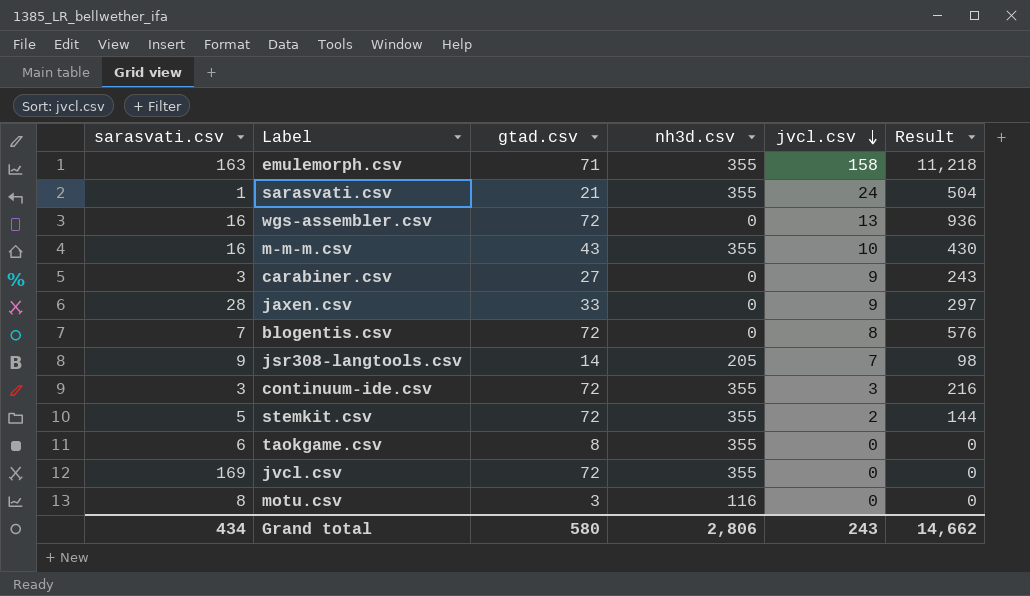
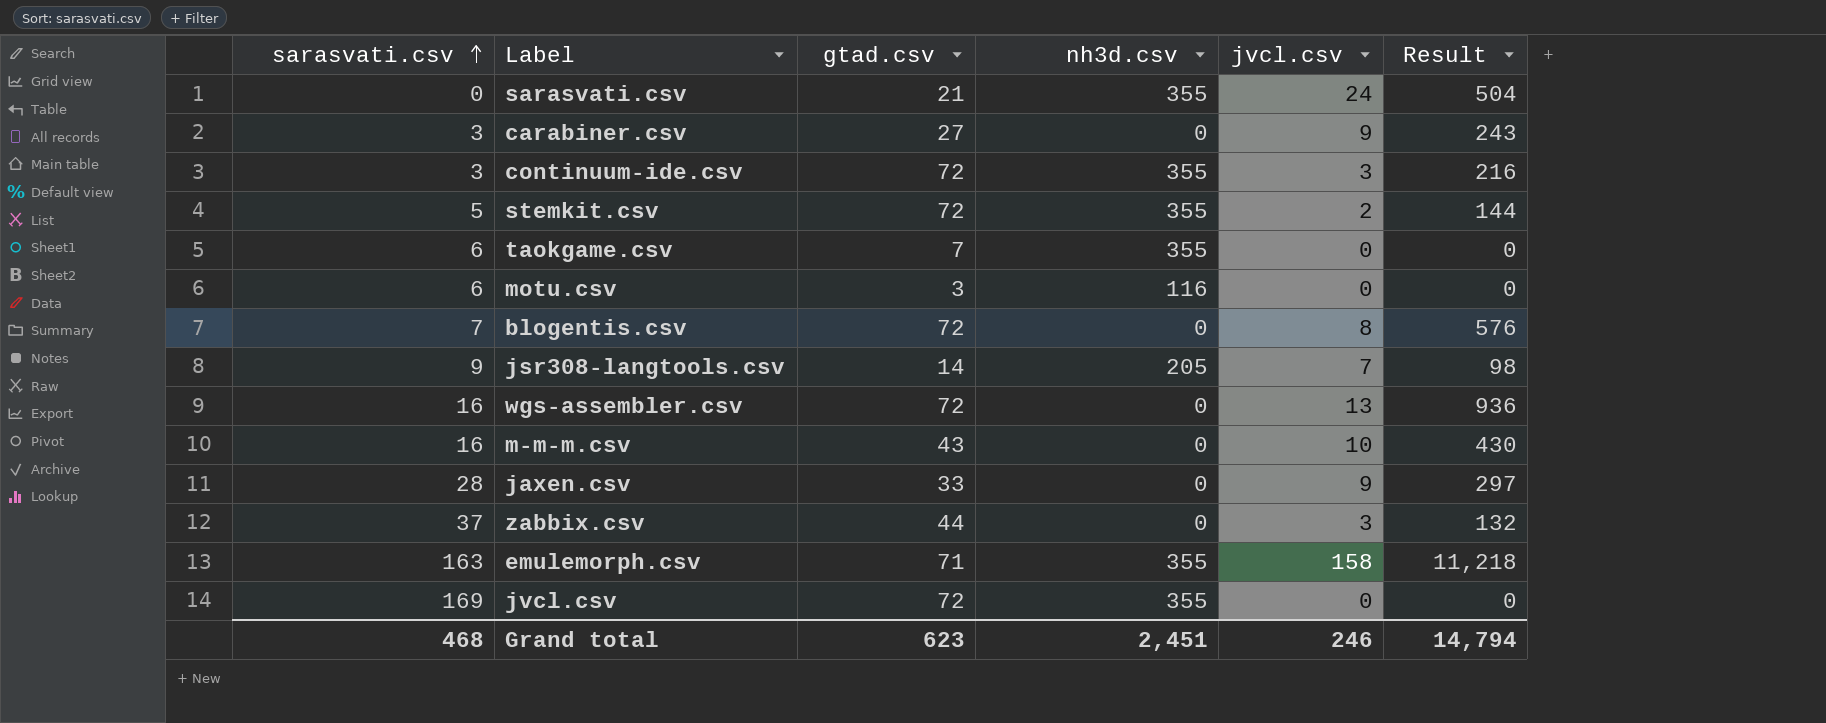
row order: jvcl.csv descending -> sarasvati.csv ascending
sarasvati.csv | sarasvati.csv: 1 -> 0
taokgame.csv | gtad.csv: 8 -> 7
motu.csv | sarasvati.csv: 8 -> 6
m-m-m.csv | nh3d.csv: 355 -> 0
row zabbix.csv: none -> 37 | 44 | 0 | 3 | 132
Grand total | sarasvati.csv: 434 -> 468
Grand total | gtad.csv: 580 -> 623
Grand total | nh3d.csv: 2,806 -> 2,451
Grand total | jvcl.csv: 243 -> 246
Grand total | Result: 14,662 -> 14,794

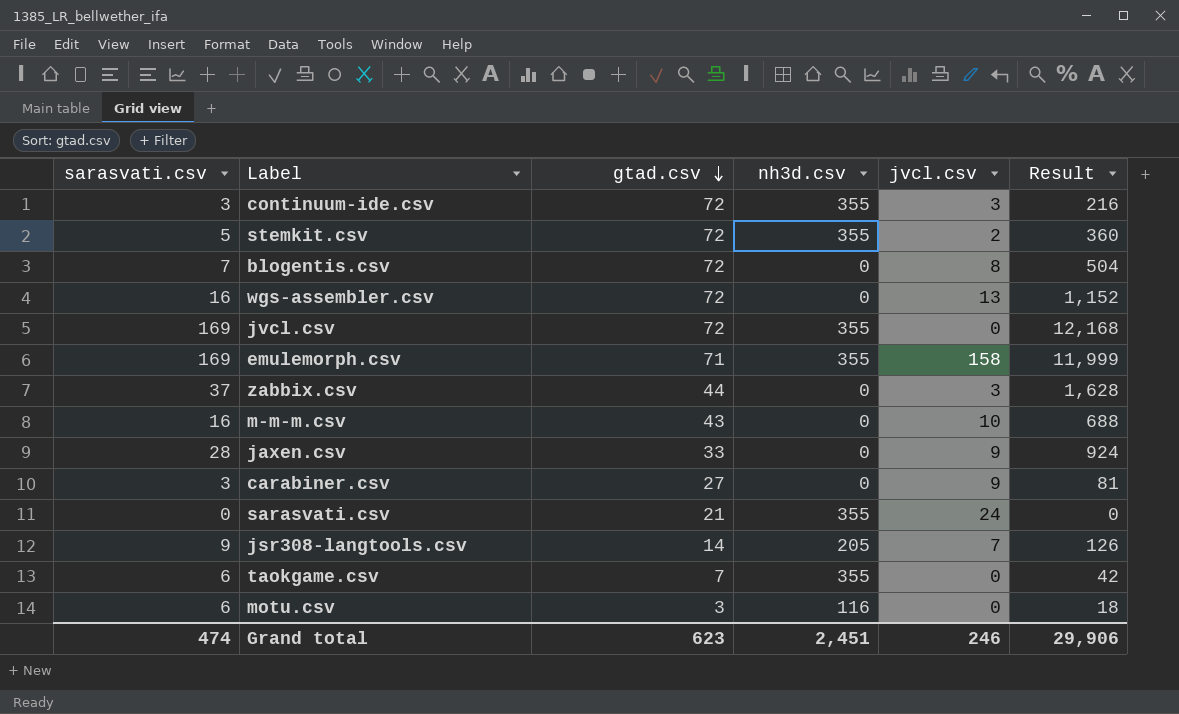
row order: sarasvati.csv ascending -> gtad.csv descending
column Result | formula: [gtad.csv] * [jvcl.csv] -> [sarasvati.csv] * [gtad.csv]
emulemorph.csv | sarasvati.csv: 163 -> 169
Grand total | sarasvati.csv: 468 -> 474
Grand total | Result: 14,794 -> 29,906

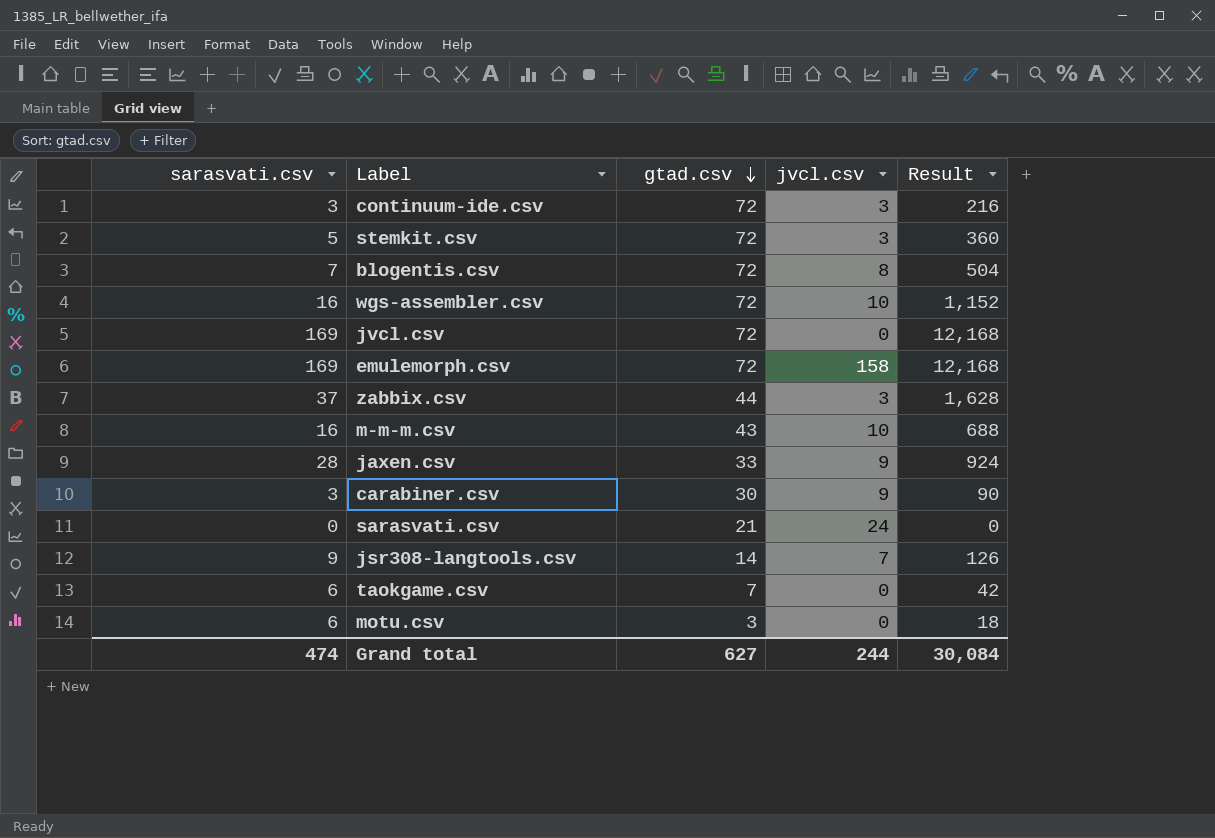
column nh3d.csv | position: 4 -> none
stemkit.csv | jvcl.csv: 2 -> 3
wgs-assembler.csv | jvcl.csv: 13 -> 10
emulemorph.csv | gtad.csv: 71 -> 72
emulemorph.csv | Result: 11,999 -> 12,168
carabiner.csv | gtad.csv: 27 -> 30
carabiner.csv | Result: 81 -> 90
Grand total | gtad.csv: 623 -> 627
Grand total | jvcl.csv: 246 -> 244
Grand total | Result: 29,906 -> 30,084

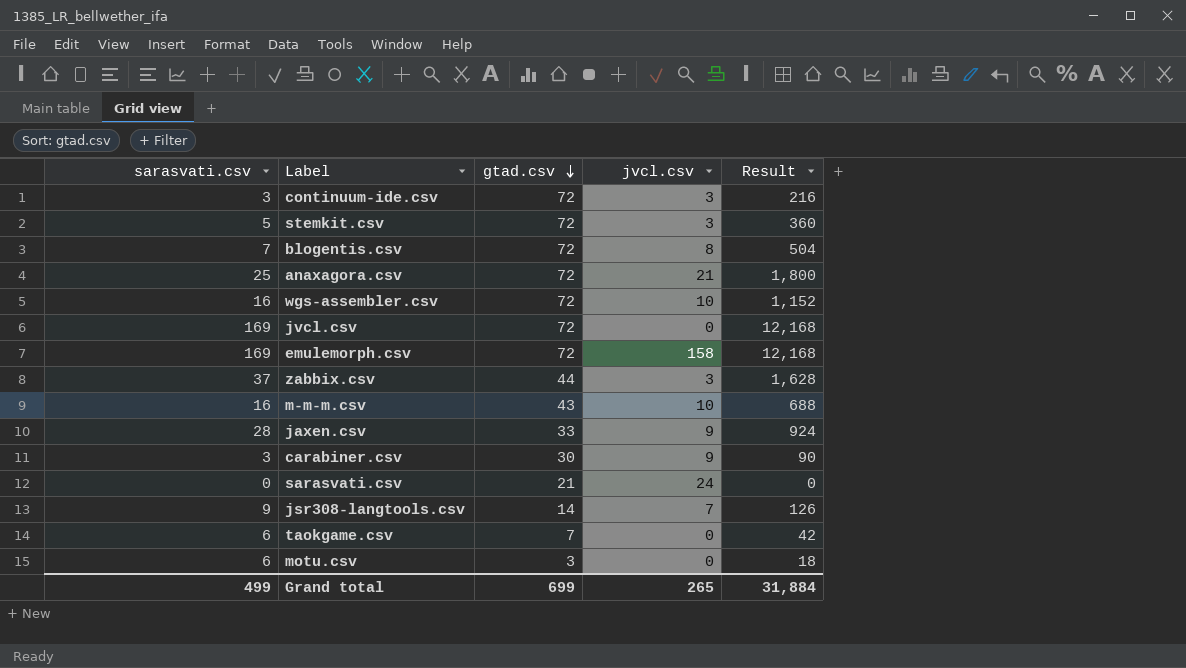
row anaxagora.csv: none -> 25 | 72 | 21 | 1,800
Grand total | sarasvati.csv: 474 -> 499
Grand total | gtad.csv: 627 -> 699
Grand total | jvcl.csv: 244 -> 265
Grand total | Result: 30,084 -> 31,884

